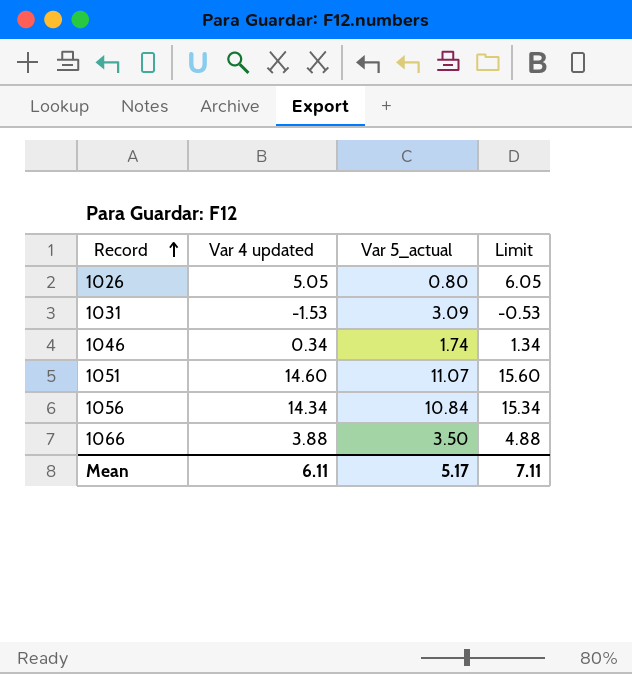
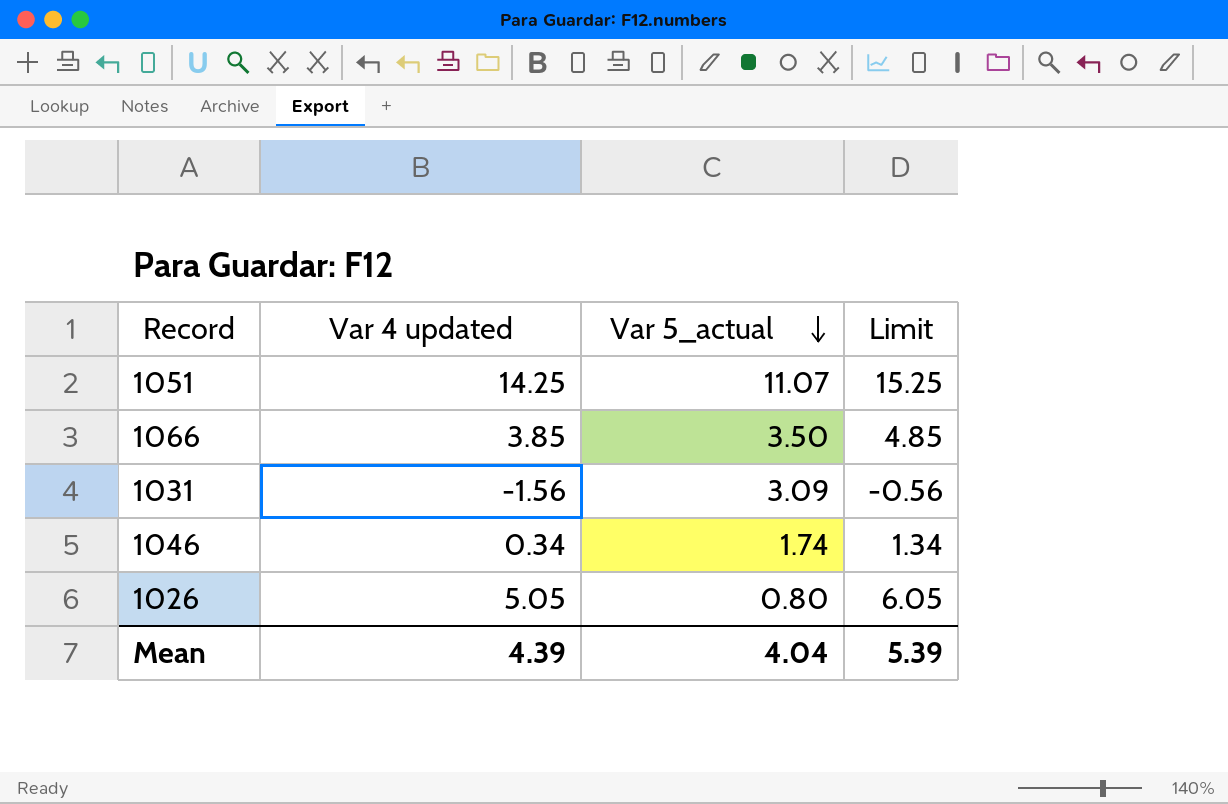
row order: Record ascending -> Var 5_actual descending
row 1056: 14.34 | 10.84 | 15.34 -> none
1051 | Var 4 updated: 14.60 -> 14.25
1051 | Limit: 15.60 -> 15.25
1066 | Var 4 updated: 3.88 -> 3.85
1066 | Limit: 4.88 -> 4.85
1031 | Var 4 updated: -1.53 -> -1.56
1031 | Limit: -0.53 -> -0.56
Mean | Var 4 updated: 6.11 -> 4.39
Mean | Var 5_actual: 5.17 -> 4.04
Mean | Limit: 7.11 -> 5.39

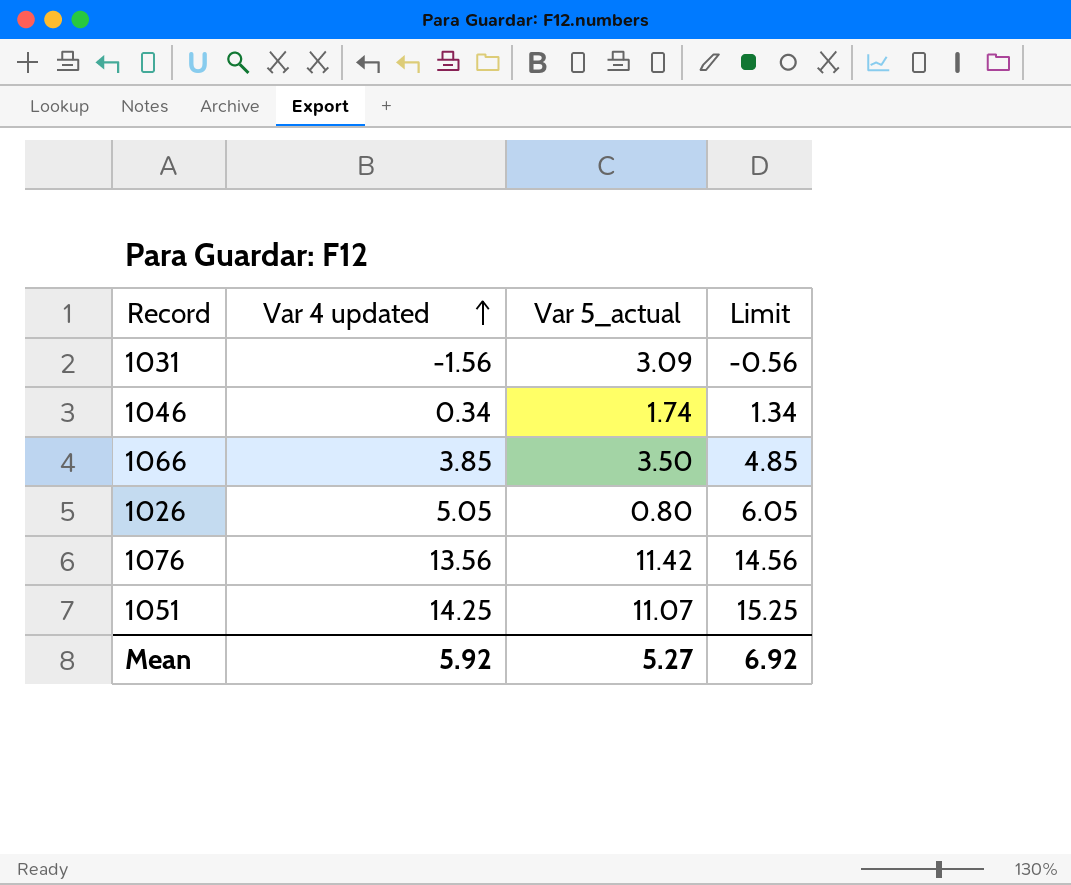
row order: Var 5_actual descending -> Var 4 updated ascending
row 1076: none -> 13.56 | 11.42 | 14.56
Mean | Var 4 updated: 4.39 -> 5.92
Mean | Var 5_actual: 4.04 -> 5.27
Mean | Limit: 5.39 -> 6.92

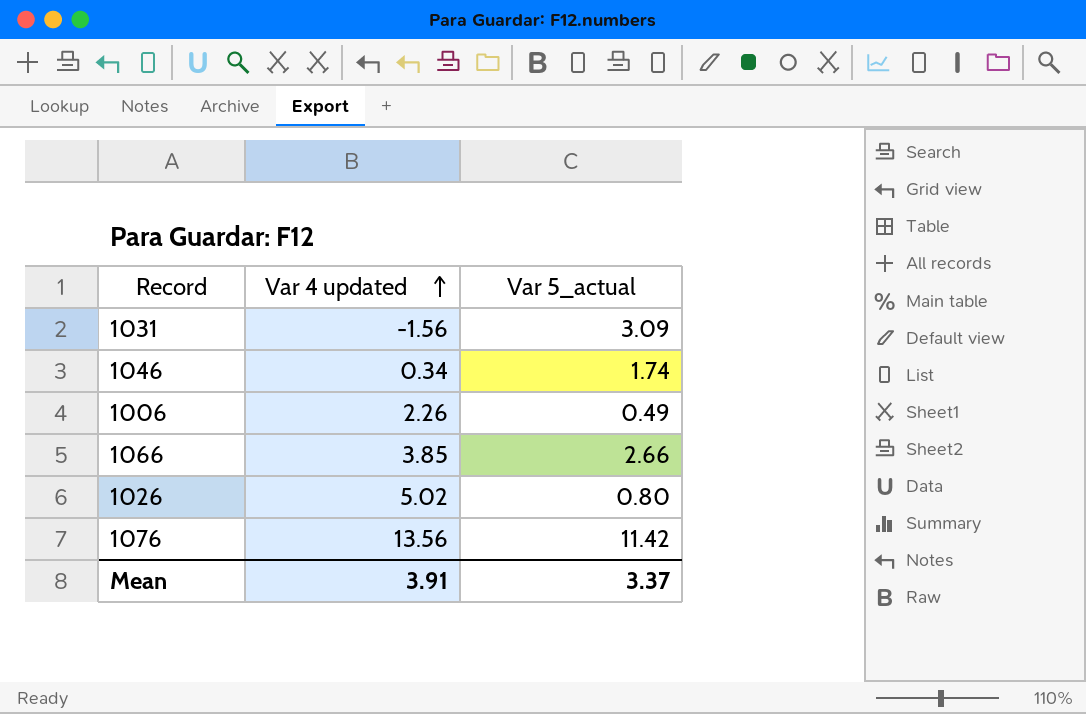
column Limit | formula: [Var 4 updated] + 1 -> none
row 1051: 14.25 | 11.07 | 15.25 -> none
row 1006: none -> 2.26 | 0.49
1066 | Var 5_actual: 3.50 -> 2.66
1026 | Var 4 updated: 5.05 -> 5.02
Mean | Var 4 updated: 5.92 -> 3.91
Mean | Var 5_actual: 5.27 -> 3.37

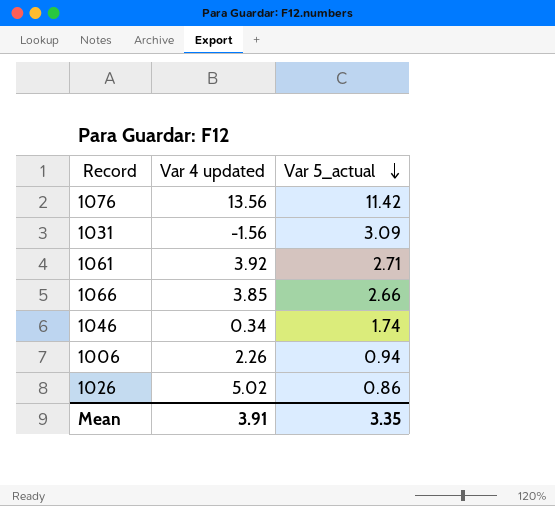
row order: Var 4 updated ascending -> Var 5_actual descending
row 1061: none -> 3.92 | 2.71
1006 | Var 5_actual: 0.49 -> 0.94
1026 | Var 5_actual: 0.80 -> 0.86
Mean | Var 5_actual: 3.37 -> 3.35

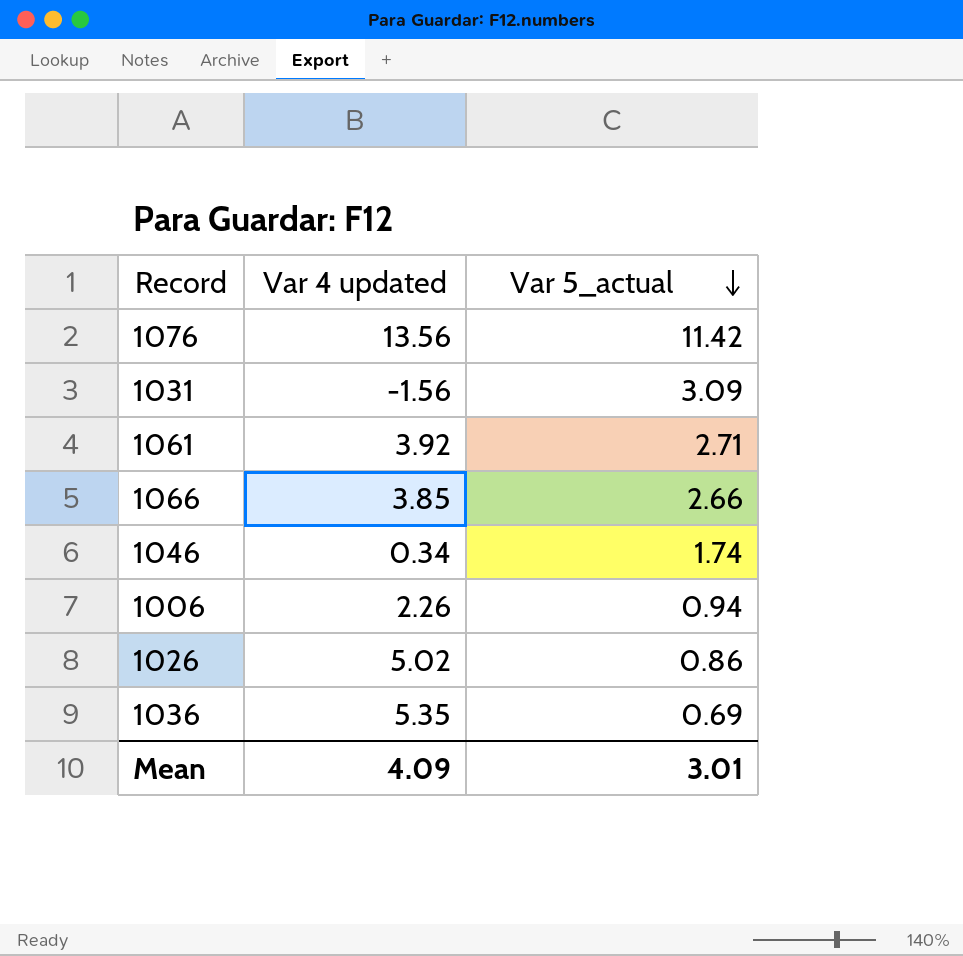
row 1036: none -> 5.35 | 0.69
Mean | Var 4 updated: 3.91 -> 4.09
Mean | Var 5_actual: 3.35 -> 3.01

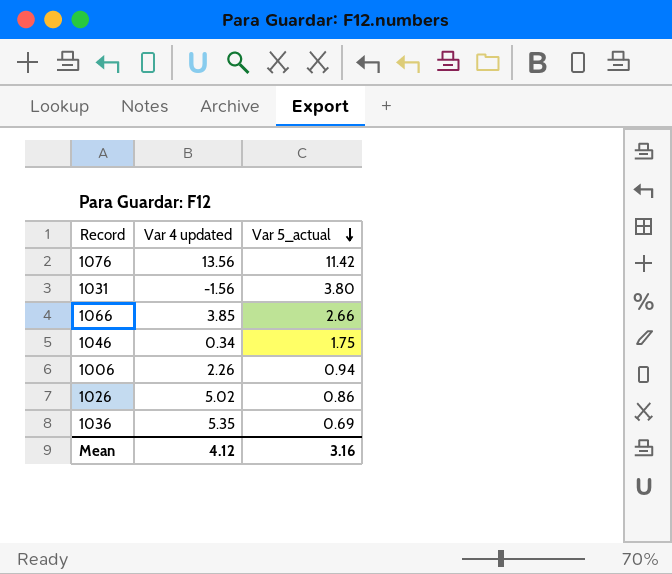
row 1061: 3.92 | 2.71 -> none
1031 | Var 5_actual: 3.09 -> 3.80
1046 | Var 5_actual: 1.74 -> 1.75
Mean | Var 4 updated: 4.09 -> 4.12
Mean | Var 5_actual: 3.01 -> 3.16

